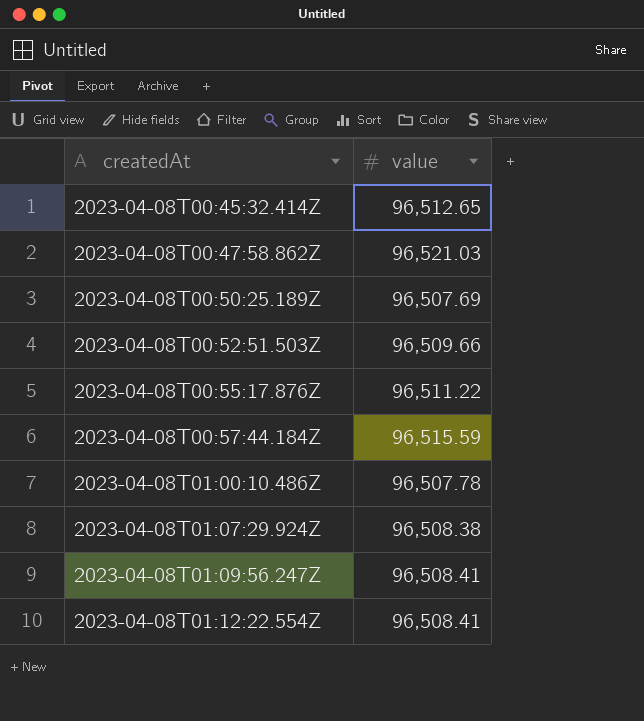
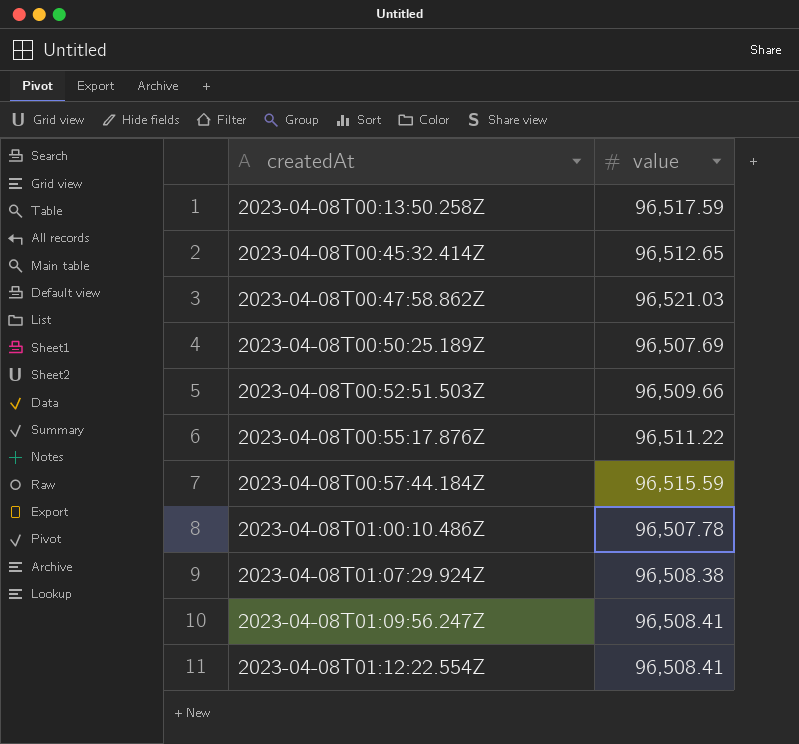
row 2023-04-08T00:13:50.258Z: none -> 96,517.59

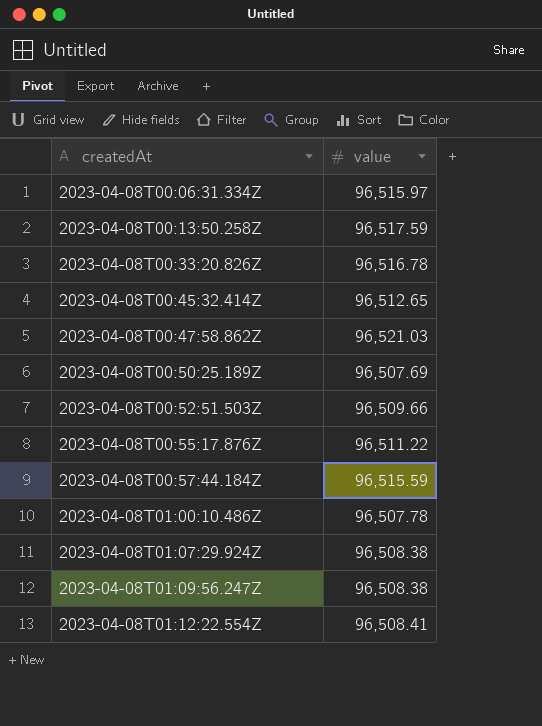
row 2023-04-08T00:06:31.334Z: none -> 96,515.97
row 2023-04-08T00:33:20.826Z: none -> 96,516.78
2023-04-08T01:09:56.247Z | value: 96,508.41 -> 96,508.38

